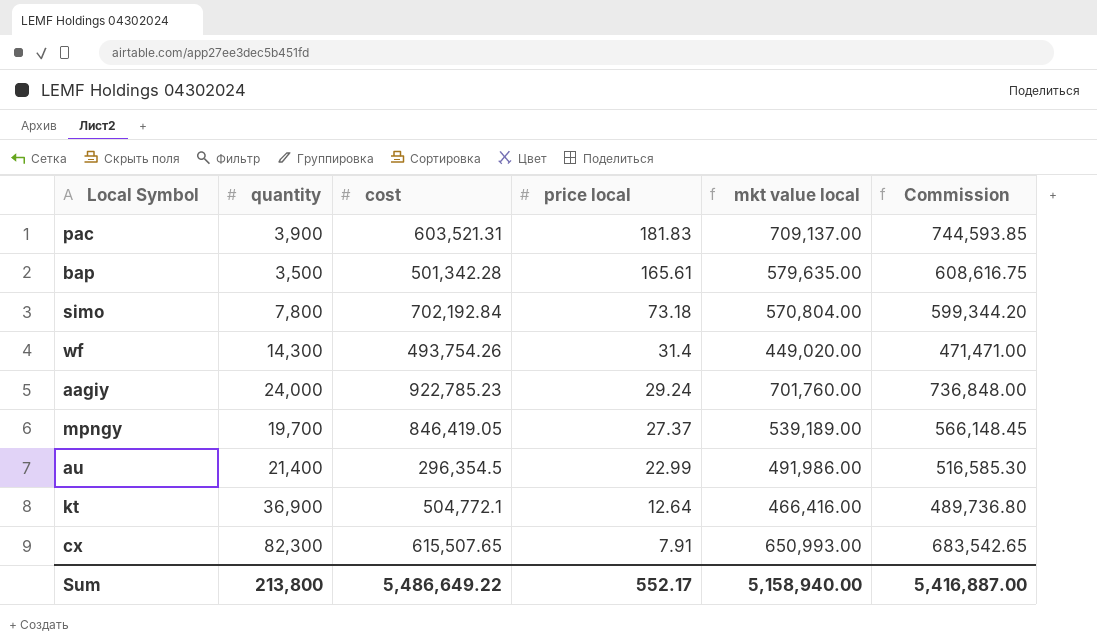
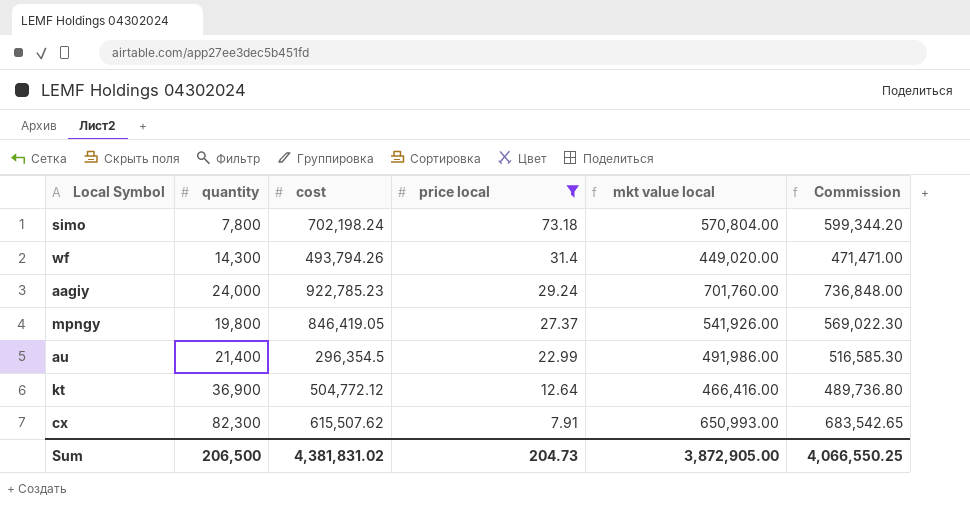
filter: none -> price local <= 73.18
simo | cost: 702,192.84 -> 702,198.24
wf | cost: 493,754.26 -> 493,794.26
mpngy | quantity: 19,700 -> 19,800
mpngy | mkt value local: 539,189.00 -> 541,926.00
mpngy | Commission: 566,148.45 -> 569,022.30
kt | cost: 504,772.1 -> 504,772.12
cx | cost: 615,507.65 -> 615,507.62
Sum | quantity: 213,800 -> 206,500
Sum | cost: 5,486,649.22 -> 4,381,831.02
Sum | price local: 552.17 -> 204.73
Sum | mkt value local: 5,158,940.00 -> 3,872,905.00
Sum | Commission: 5,416,887.00 -> 4,066,550.25

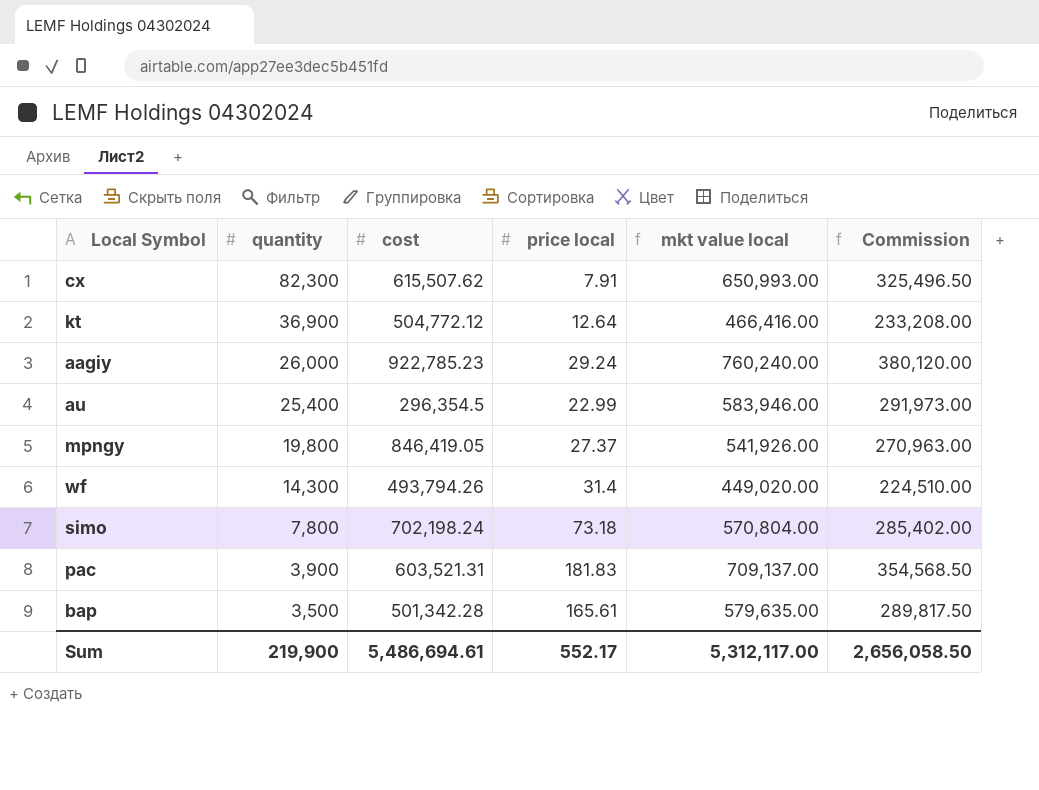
filter: price local <= 73.18 -> none
row order: price local descending -> quantity descending
column Commission | formula: [mkt value local] * 1.05 -> [mkt value local] * 0.5
aagiy | quantity: 24,000 -> 26,000
aagiy | mkt value local: 701,760.00 -> 760,240.00
au | quantity: 21,400 -> 25,400
au | mkt value local: 491,986.00 -> 583,946.00
Sum | quantity: 206,500 -> 219,900
Sum | cost: 4,381,831.02 -> 5,486,694.61
Sum | price local: 204.73 -> 552.17
Sum | mkt value local: 3,872,905.00 -> 5,312,117.00
Sum | Commission: 4,066,550.25 -> 2,656,058.50

